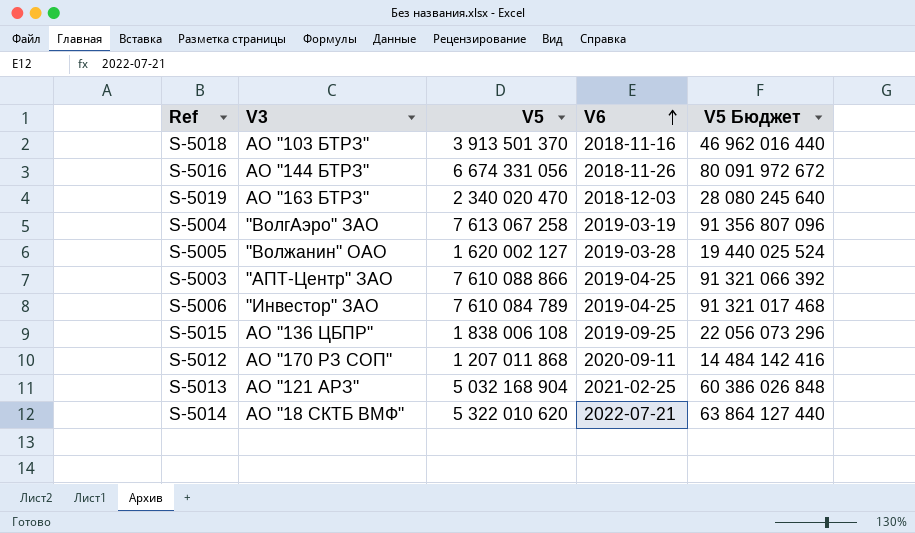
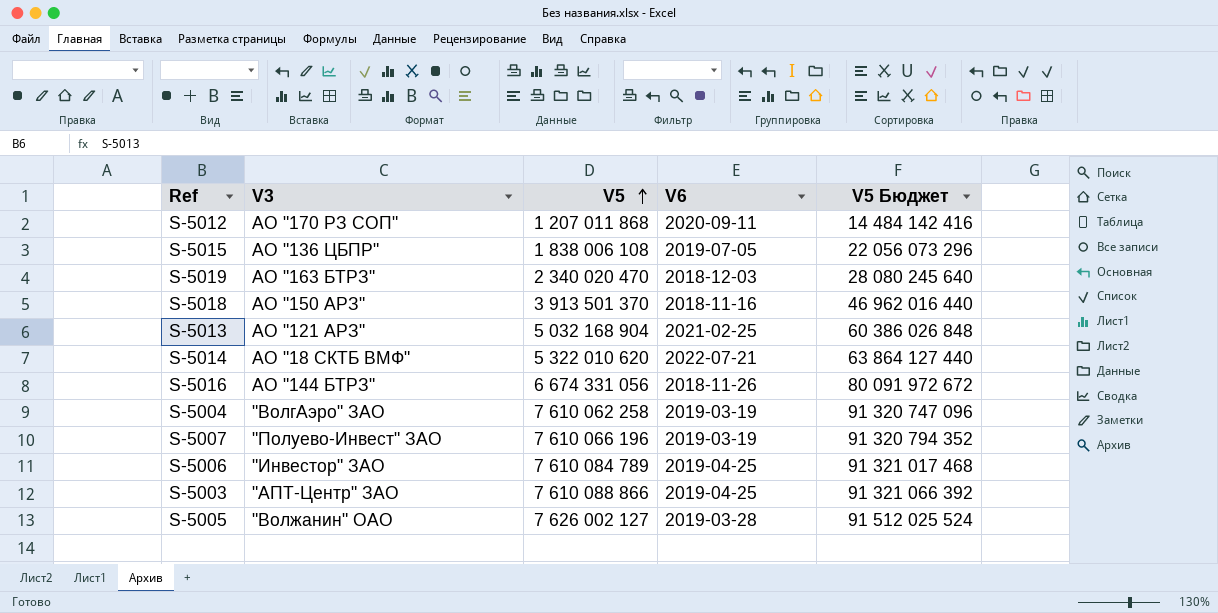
row order: V6 ascending -> V5 ascending
S-5015 | V6: 2019-09-25 -> 2019-07-05
S-5018 | V3: АО "103 БТРЗ" -> АО "150 АРЗ"
S-5004 | V5: 7 613 067 258 -> 7 610 062 258
S-5004 | V5 Бюджет: 91 356 807 096 -> 91 320 747 096
row S-5007: none -> "Полуево-Инвест" ЗАО | 7 610 066 196 | 2019-03-19 | 91 320 794 352
S-5005 | V5: 1 620 002 127 -> 7 626 002 127
S-5005 | V5 Бюджет: 19 440 025 524 -> 91 512 025 524

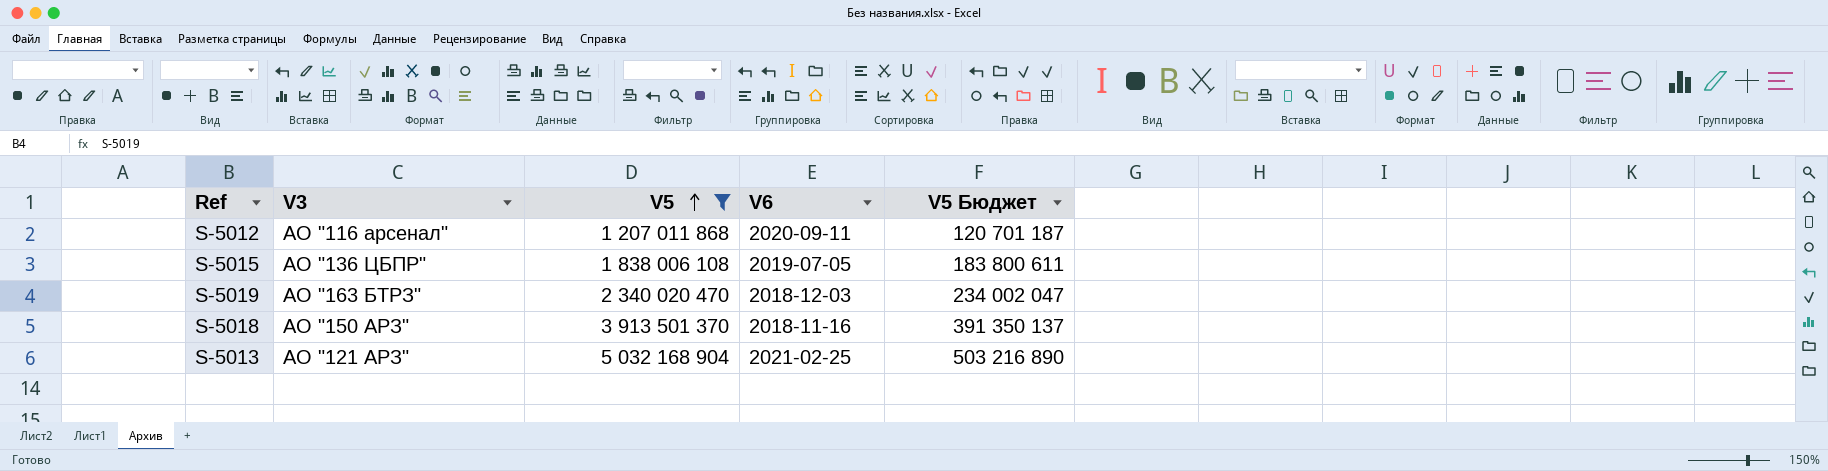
filter: none -> V5 <= 5 032 168 904
column V5 Бюджет | formula: [V5] * 12 -> [V5] * 0,1
S-5012 | V3: АО "170 РЗ СОП" -> АО "116 арсенал"

